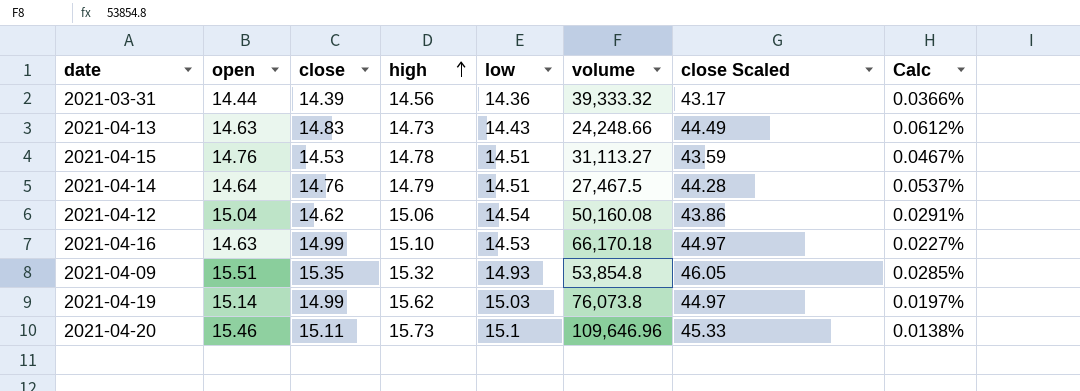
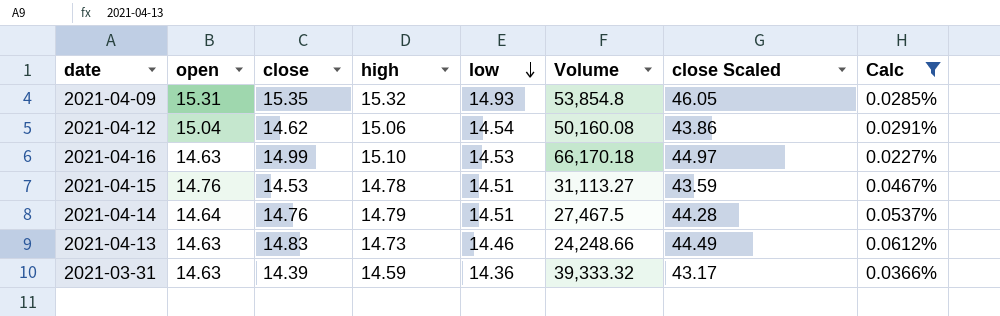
filter: none -> Calc >= 0.0227%
row order: high ascending -> low descending
column name: volume -> Volume
2021-04-09 | open: 15.51 -> 15.31
2021-04-13 | low: 14.43 -> 14.46
2021-03-31 | open: 14.44 -> 14.63
2021-03-31 | high: 14.56 -> 14.59

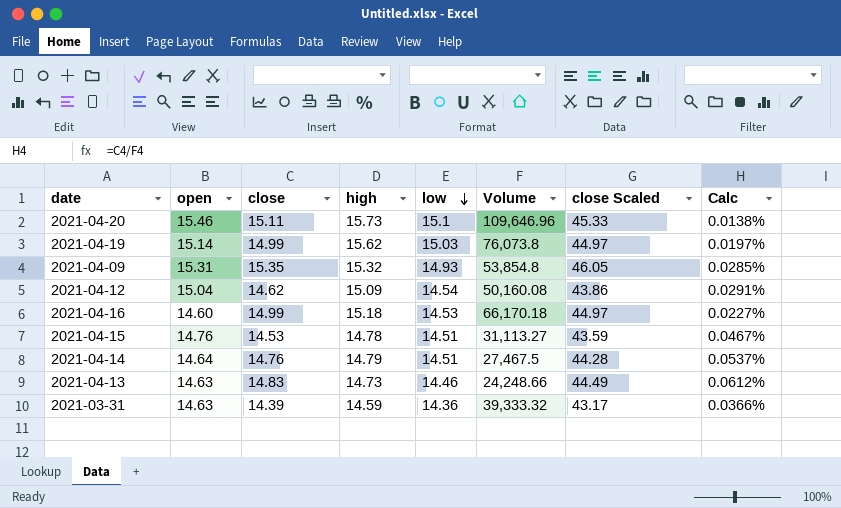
filter: Calc >= 0.0227% -> none
2021-04-12 | high: 15.06 -> 15.09
2021-04-16 | open: 14.63 -> 14.60
2021-04-16 | high: 15.10 -> 15.18

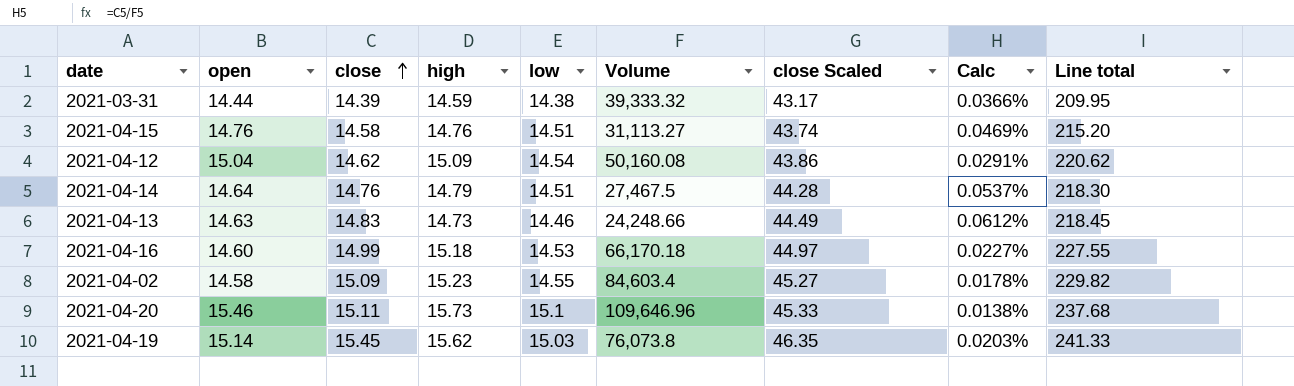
row order: low descending -> close ascending
column Line total | formula: none -> [close] * [high]
row 2021-04-09: 15.31 | 15.35 | 15.32 | 14.93 | 53,854.8 | 46.05 | 0.0285% -> none
2021-03-31 | open: 14.63 -> 14.44
2021-03-31 | low: 14.36 -> 14.38
2021-04-15 | close: 14.53 -> 14.58
2021-04-15 | high: 14.78 -> 14.76
2021-04-15 | close Scaled: 43.59 -> 43.74
2021-04-15 | Calc: 0.0467% -> 0.0469%
row 2021-04-02: none -> 14.58 | 15.09 | 15.23 | 14.55 | 84,603.4 | 45.27 | 0.0178% | 229.82
2021-04-19 | close: 14.99 -> 15.45
2021-04-19 | close Scaled: 44.97 -> 46.35
2021-04-19 | Calc: 0.0197% -> 0.0203%

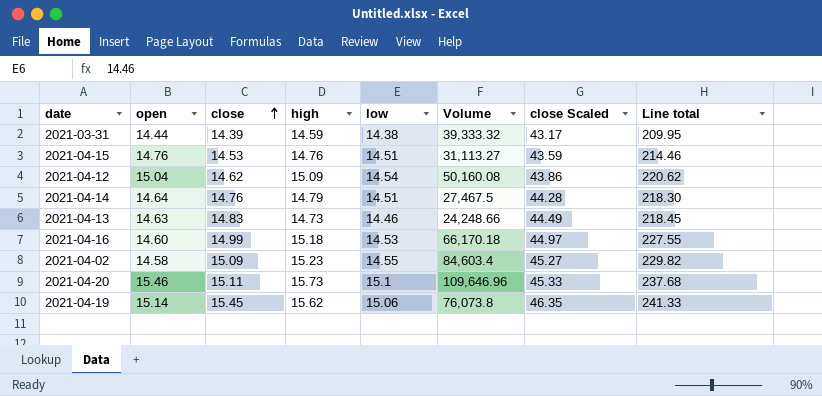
column Calc | formula: [close] / [Volume] -> none
2021-04-15 | close: 14.58 -> 14.53
2021-04-15 | close Scaled: 43.74 -> 43.59
2021-04-15 | Line total: 215.20 -> 214.46
2021-04-19 | low: 15.03 -> 15.06

